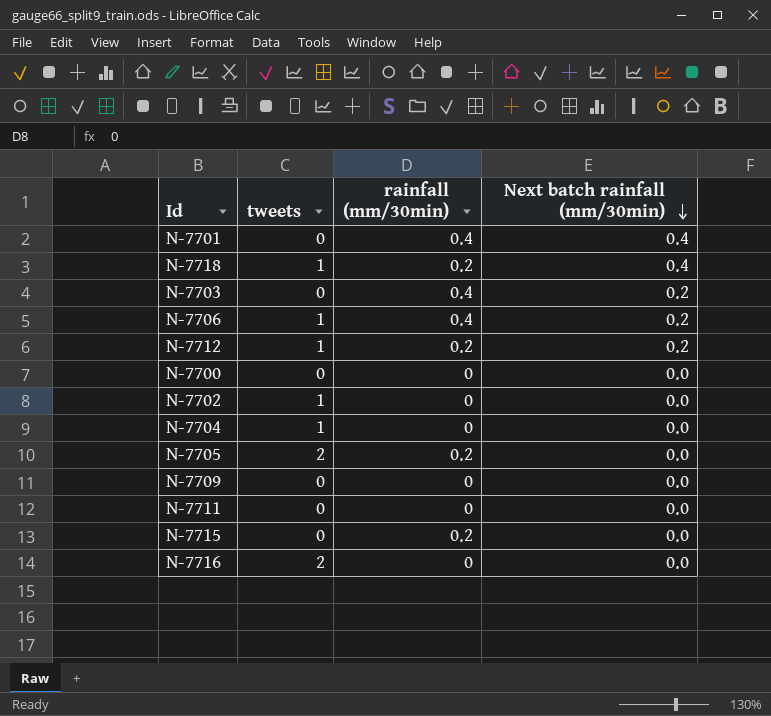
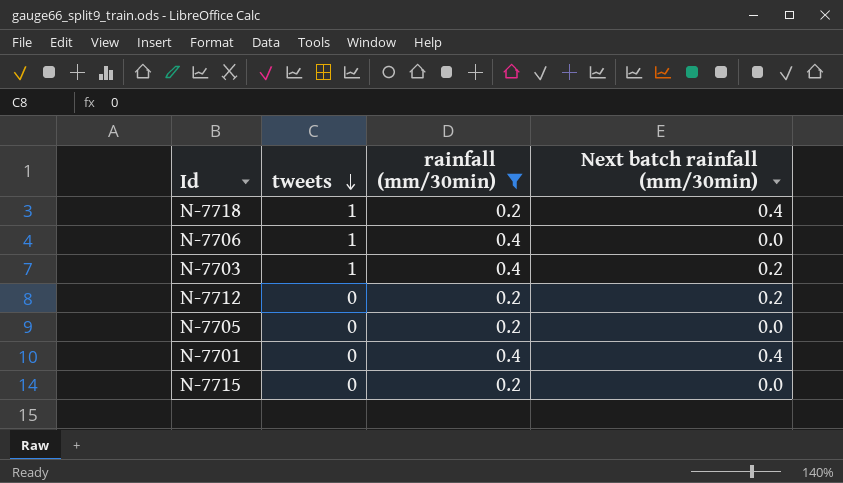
filter: none -> rainfall (mm/30min) != 0
row order: Next batch rainfall (mm/30min) descending -> tweets descending
N-7706 | Next batch rainfall (mm/30min): 0.2 -> 0.0
N-7703 | tweets: 0 -> 1
N-7712 | tweets: 1 -> 0
N-7705 | tweets: 2 -> 0

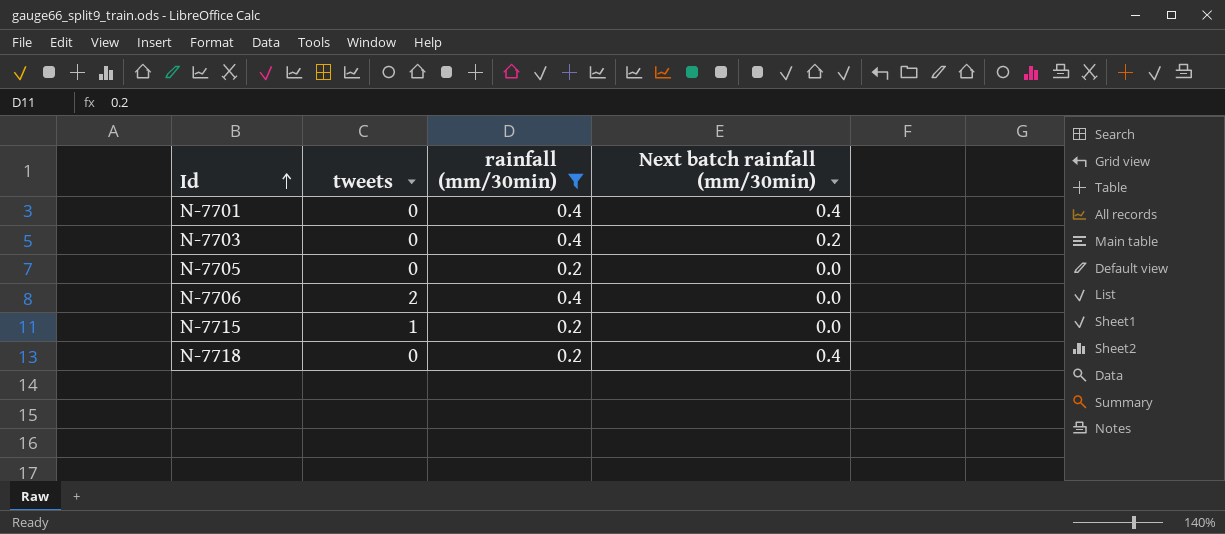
row order: tweets descending -> Id ascending
row N-7712: 0 | 0.2 | 0.2 -> none
N-7703 | tweets: 1 -> 0
N-7706 | tweets: 1 -> 2
N-7715 | tweets: 0 -> 1
N-7718 | tweets: 1 -> 0

